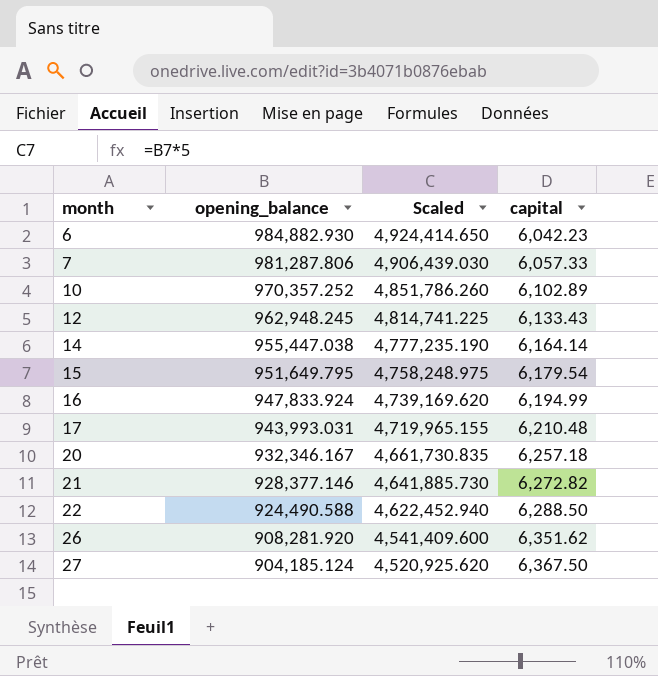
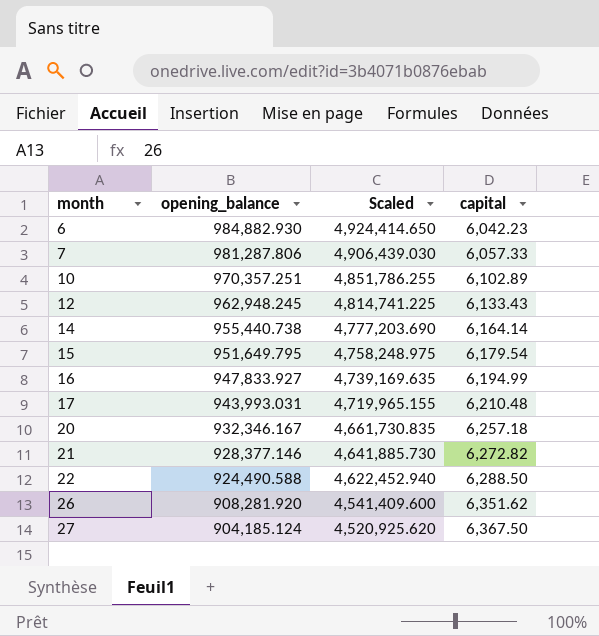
10 | opening_balance: 970,357.252 -> 970,357.251
10 | Scaled: 4,851,786.260 -> 4,851,786.255
14 | opening_balance: 955,447.038 -> 955,440.738
14 | Scaled: 4,777,235.190 -> 4,777,203.690
16 | opening_balance: 947,833.924 -> 947,833.927
16 | Scaled: 4,739,169.620 -> 4,739,169.635

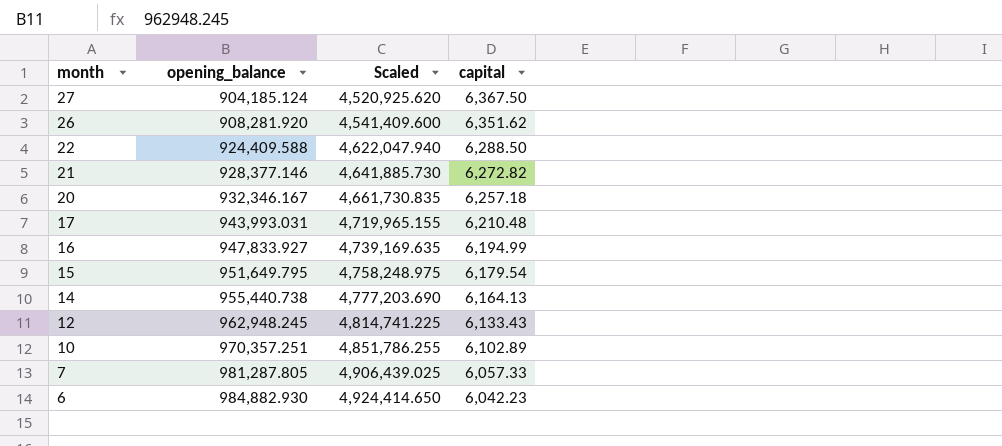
row order: month ascending -> month descending
22 | opening_balance: 924,490.588 -> 924,409.588
22 | Scaled: 4,622,452.940 -> 4,622,047.940
14 | capital: 6,164.14 -> 6,164.13
7 | opening_balance: 981,287.806 -> 981,287.805
7 | Scaled: 4,906,439.030 -> 4,906,439.025

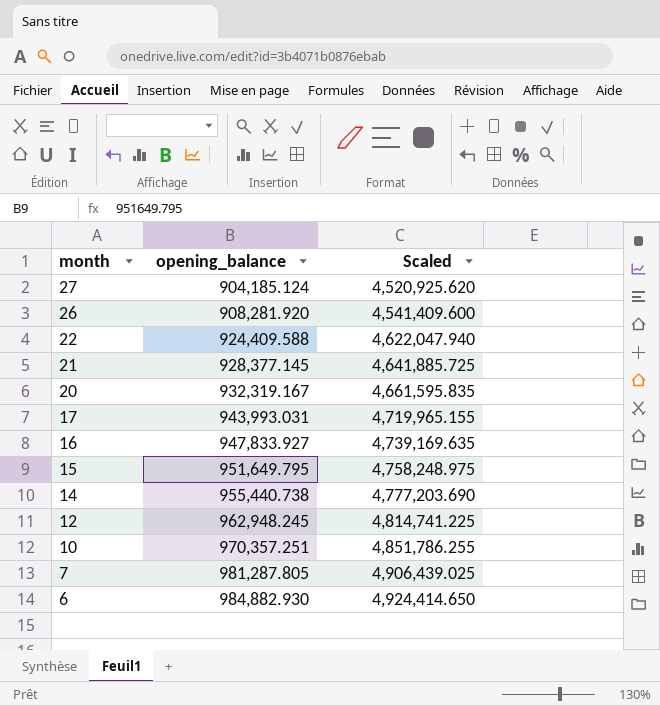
column capital | position: 4 -> none
21 | opening_balance: 928,377.146 -> 928,377.145
21 | Scaled: 4,641,885.730 -> 4,641,885.725
20 | opening_balance: 932,346.167 -> 932,319.167
20 | Scaled: 4,661,730.835 -> 4,661,595.835

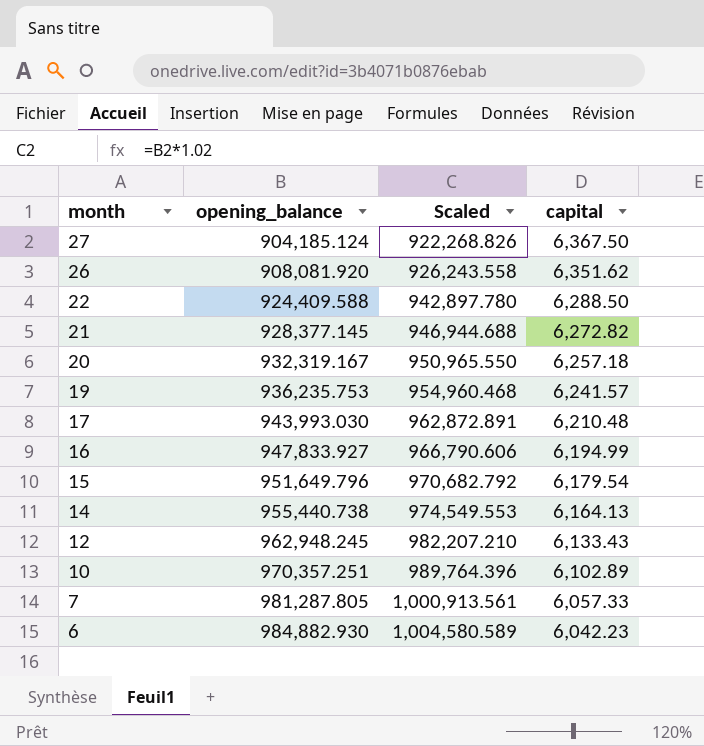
column Scaled | formula: [opening_balance] * 5 -> [opening_balance] * 1.02
column capital | position: none -> 4
26 | opening_balance: 908,281.920 -> 908,081.920
row 19: none -> 936,235.753 | 954,960.468 | 6,241.57
17 | opening_balance: 943,993.031 -> 943,993.030
15 | opening_balance: 951,649.795 -> 951,649.796

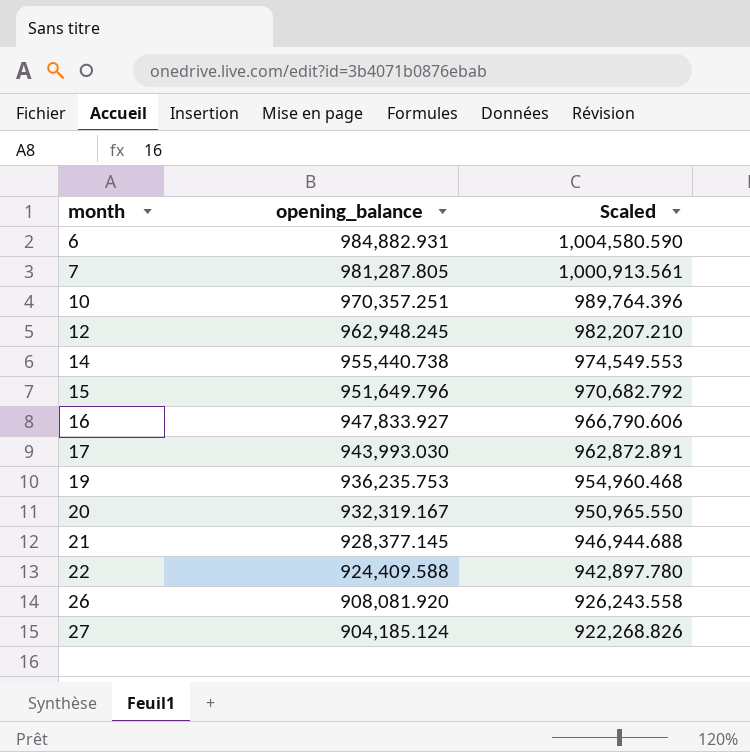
row order: month descending -> month ascending
column capital | position: 4 -> none
6 | opening_balance: 984,882.930 -> 984,882.931
6 | Scaled: 1,004,580.589 -> 1,004,580.590

